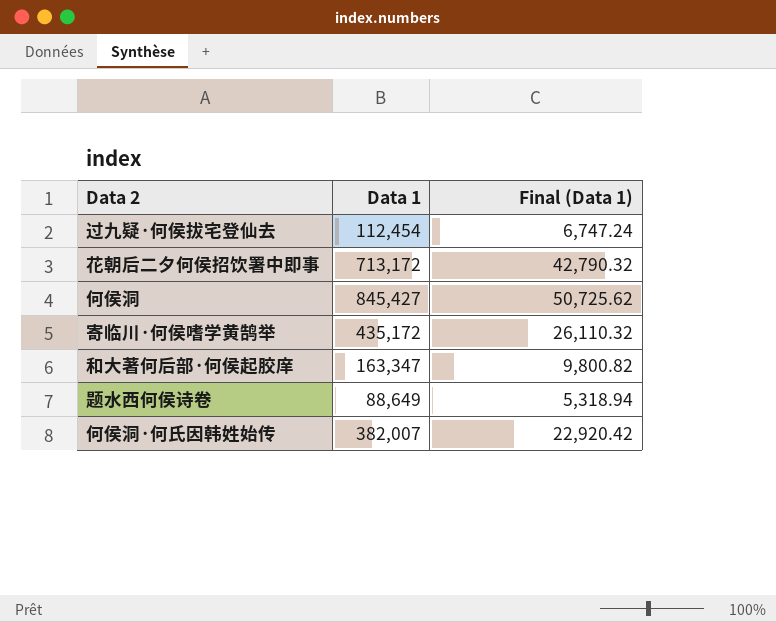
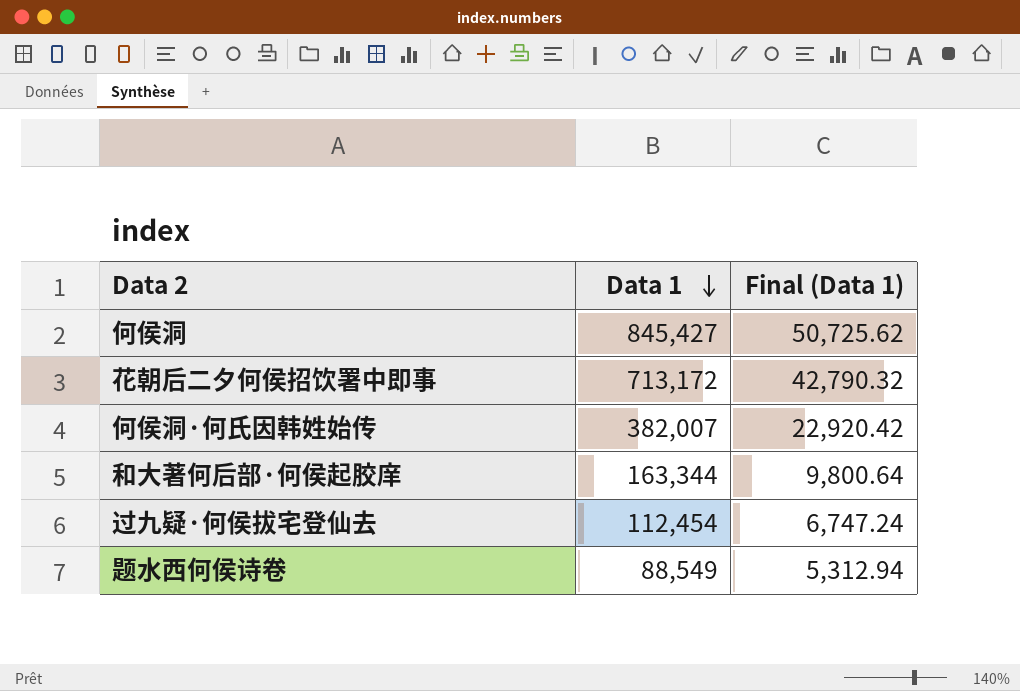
row order: none -> Data 1 descending
row 寄临川·何侯嗜学黄鹄举: 435,172 | 26,110.32 -> none
和大著何后部·何侯起胶庠 | Data 1: 163,347 -> 163,344
和大著何后部·何侯起胶庠 | Final (Data 1): 9,800.82 -> 9,800.64
题水西何侯诗卷 | Data 1: 88,649 -> 88,549
题水西何侯诗卷 | Final (Data 1): 5,318.94 -> 5,312.94

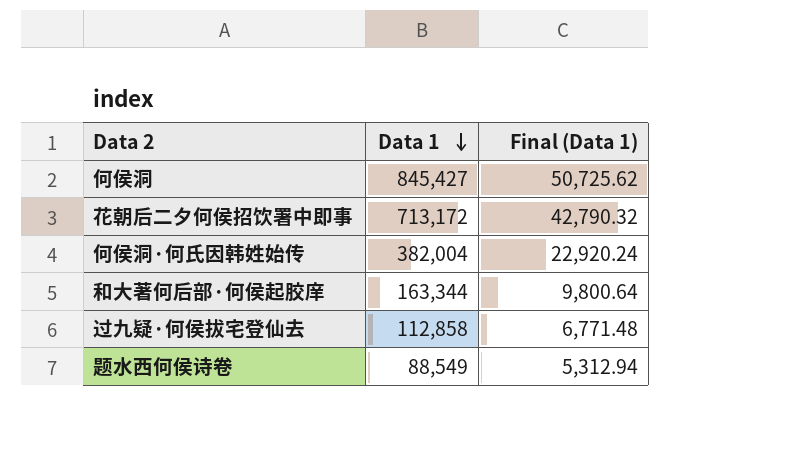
何侯洞·何氏因韩姓始传 | Data 1: 382,007 -> 382,004
何侯洞·何氏因韩姓始传 | Final (Data 1): 22,920.42 -> 22,920.24
过九疑·何侯拔宅登仙去 | Data 1: 112,454 -> 112,858
过九疑·何侯拔宅登仙去 | Final (Data 1): 6,747.24 -> 6,771.48

